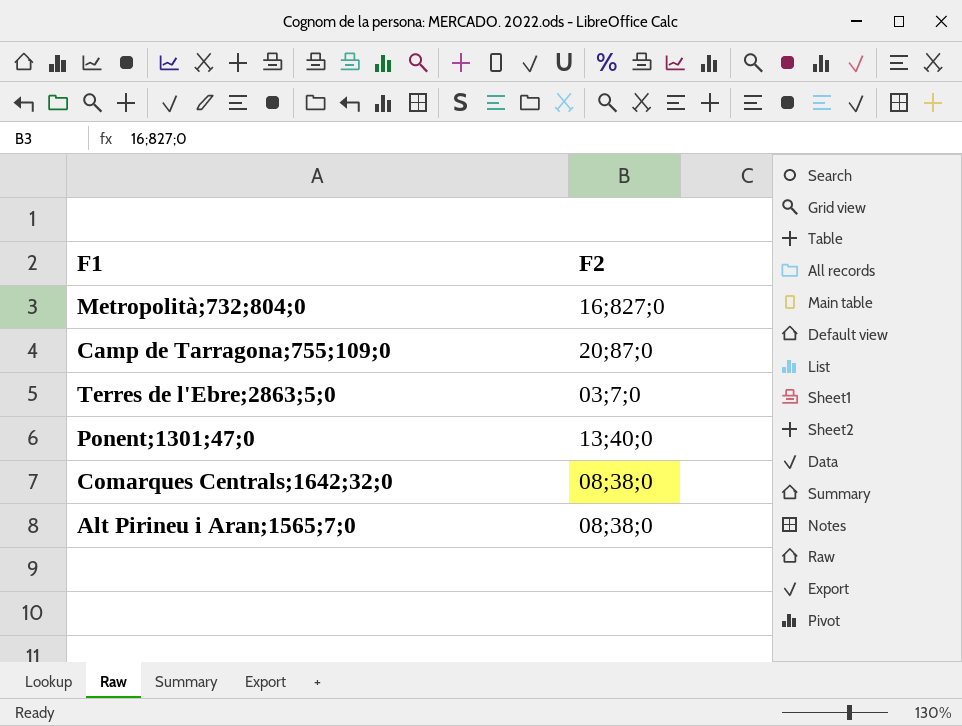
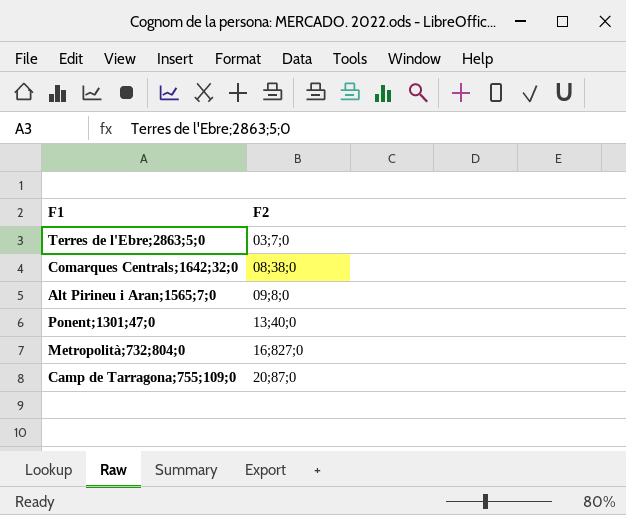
row order: none -> F2 ascending
Alt Pirineu i Aran;1565;7;0 | F2: 08;38;0 -> 09;8;0

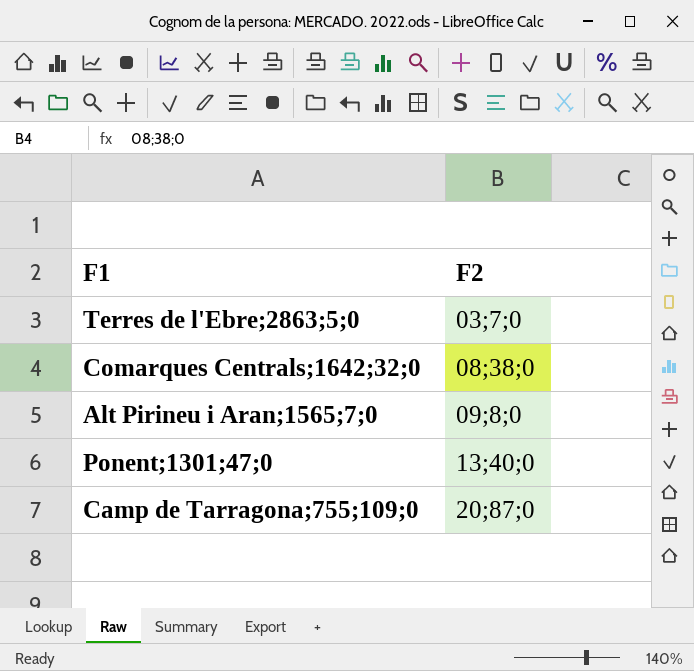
row Metropolità;732;804;0: 16;827;0 -> none

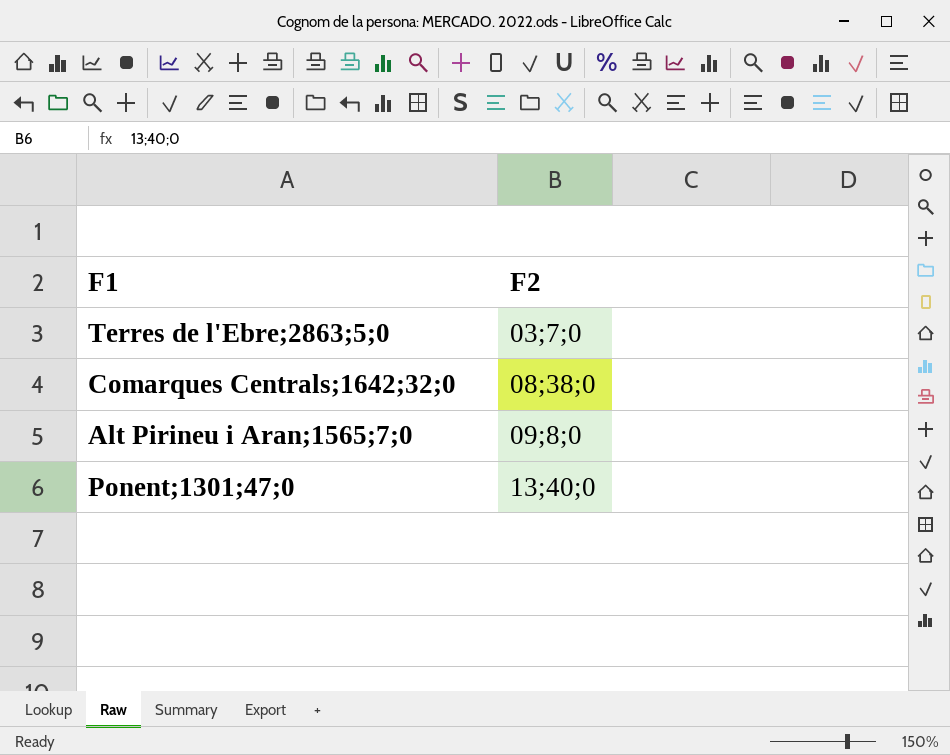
row Camp de Tarragona;755;109;0: 20;87;0 -> none

